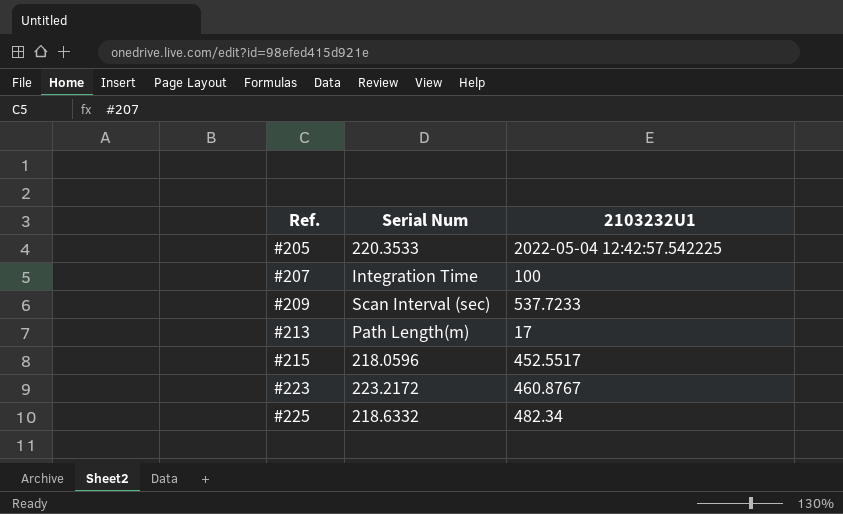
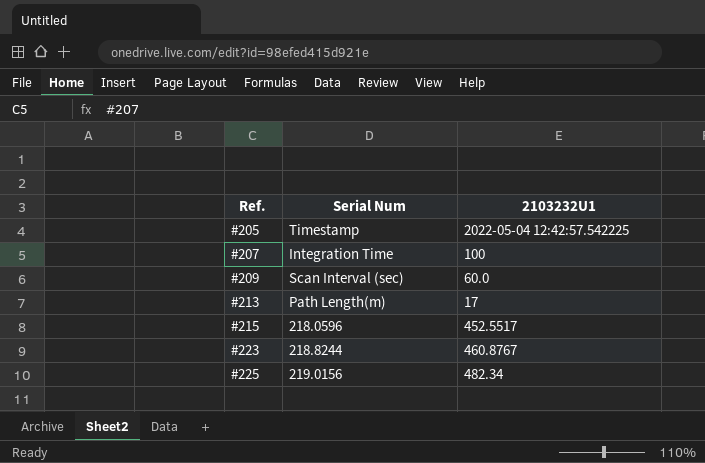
#205 | Serial Num: 220.3533 -> Timestamp
#209 | 2103232U1: 537.7233 -> 60.0
#223 | Serial Num: 223.2172 -> 218.8244
#225 | Serial Num: 218.6332 -> 219.0156

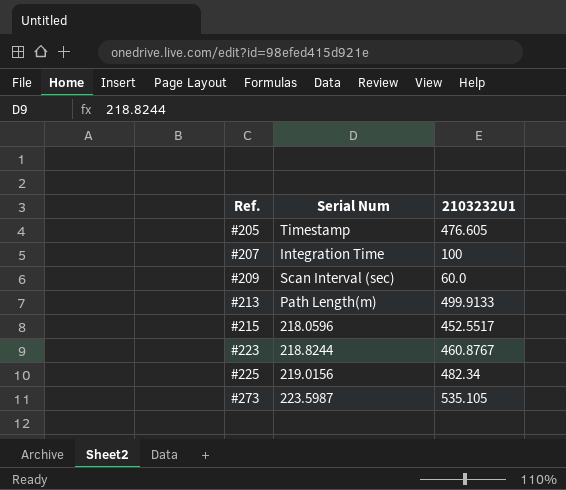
#205 | 2103232U1: 2022-05-04 12:42:57.542225 -> 476.605
#213 | 2103232U1: 17 -> 499.9133
row #273: none -> 223.5987 | 535.105

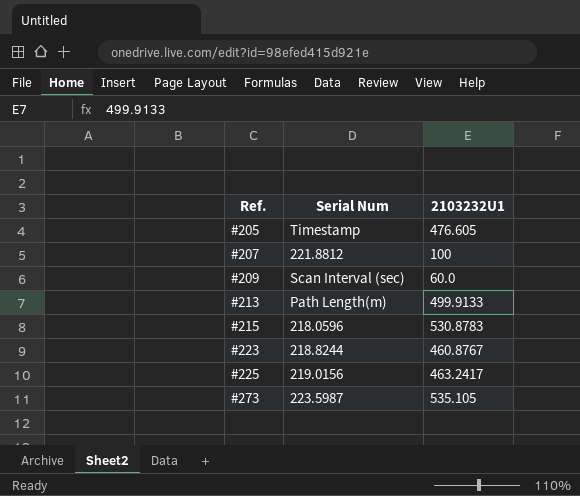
#207 | Serial Num: Integration Time -> 221.8812
#215 | 2103232U1: 452.5517 -> 530.8783
#225 | 2103232U1: 482.34 -> 463.2417

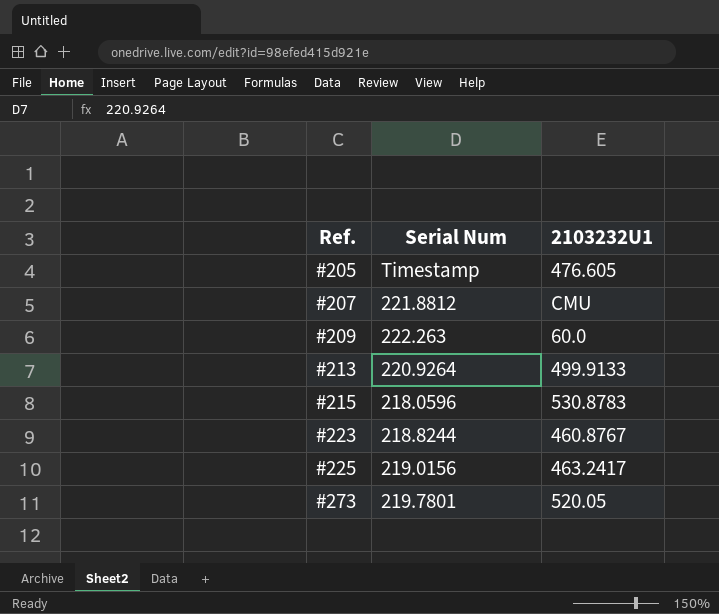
#207 | 2103232U1: 100 -> CMU
#209 | Serial Num: Scan Interval (sec) -> 222.263
#213 | Serial Num: Path Length(m) -> 220.9264
#273 | Serial Num: 223.5987 -> 219.7801
#273 | 2103232U1: 535.105 -> 520.05

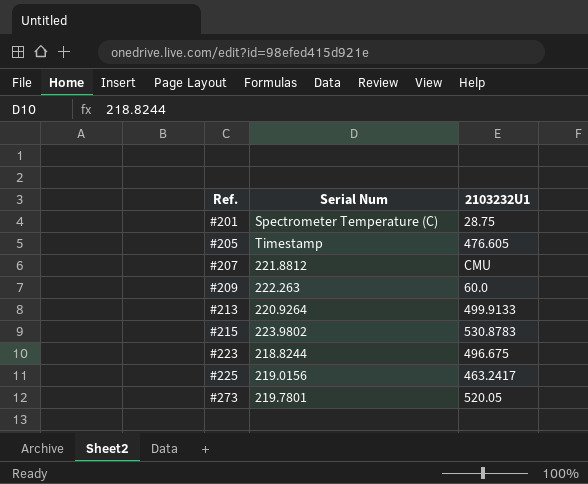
row #201: none -> Spectrometer Temperature (C) | 28.75
#215 | Serial Num: 218.0596 -> 223.9802
#223 | 2103232U1: 460.8767 -> 496.675

